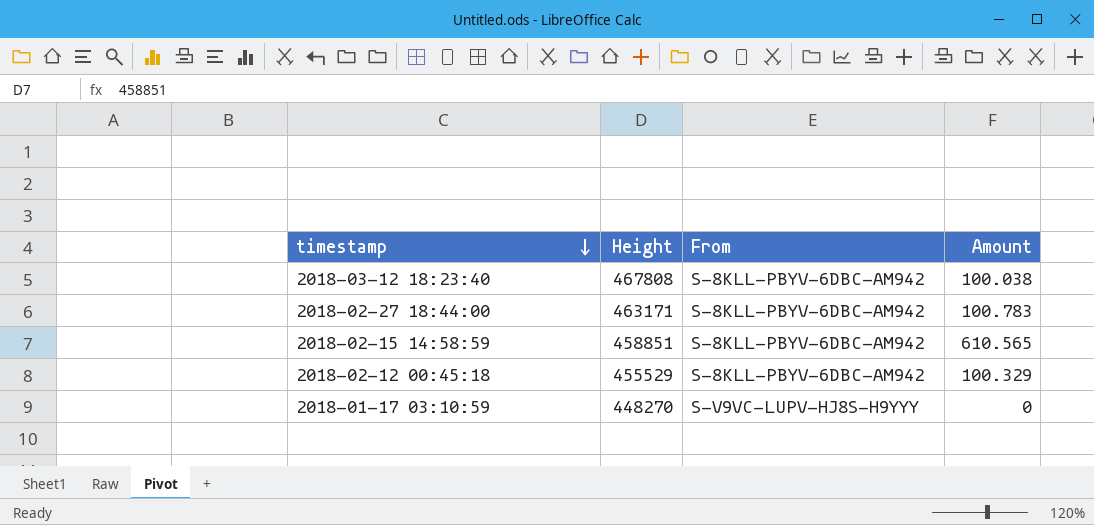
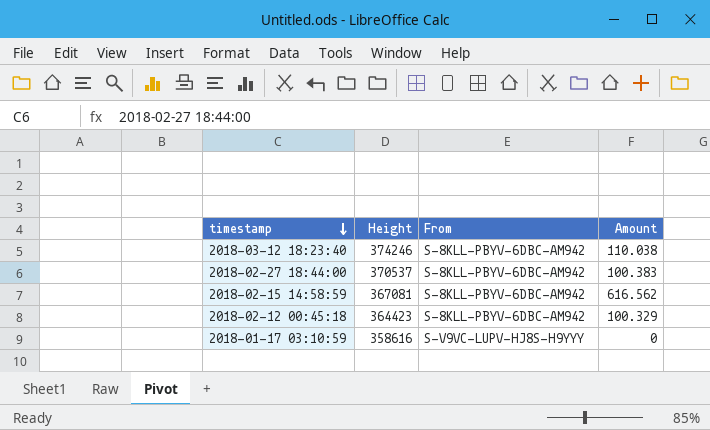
2018-03-12 18:23:40 | Height: 467808 -> 374246
2018-03-12 18:23:40 | Amount: 100.038 -> 110.038
2018-02-27 18:44:00 | Height: 463171 -> 370537
2018-02-27 18:44:00 | Amount: 100.783 -> 100.383
2018-02-15 14:58:59 | Height: 458851 -> 367081
2018-02-15 14:58:59 | Amount: 610.565 -> 616.562
2018-02-12 00:45:18 | Height: 455529 -> 364423
2018-01-17 03:10:59 | Height: 448270 -> 358616

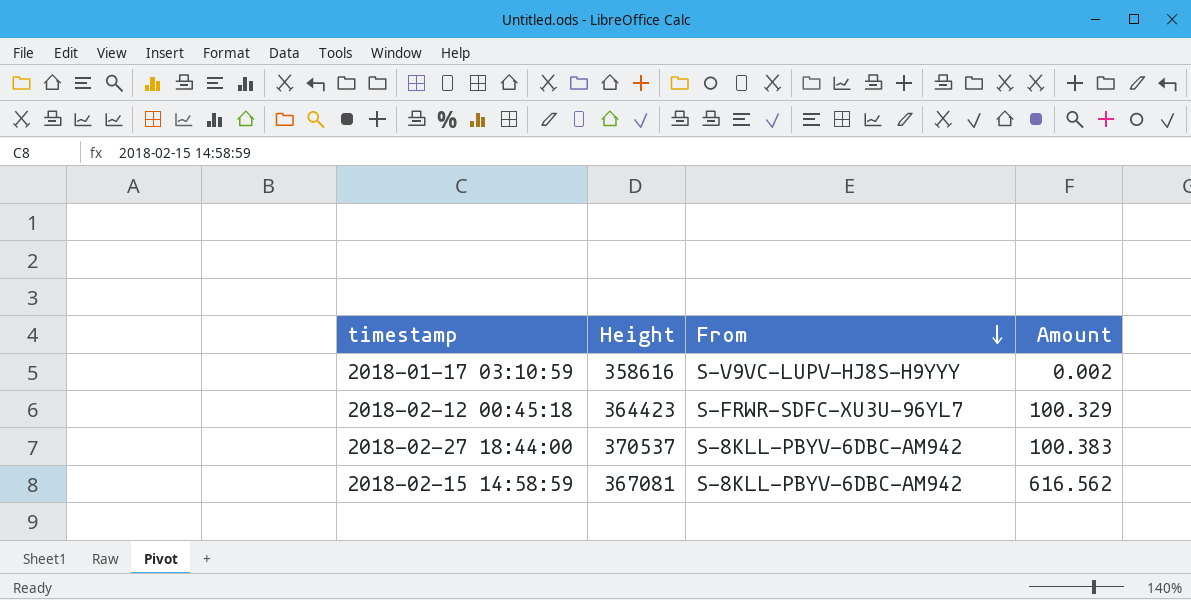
row order: timestamp descending -> From descending
row 2018-03-12 18:23:40: 374246 | S-8KLL-PBYV-6DBC-AM942 | 110.038 -> none
2018-01-17 03:10:59 | Amount: 0 -> 0.002
2018-02-12 00:45:18 | From: S-8KLL-PBYV-6DBC-AM942 -> S-FRWR-SDFC-XU3U-96YL7

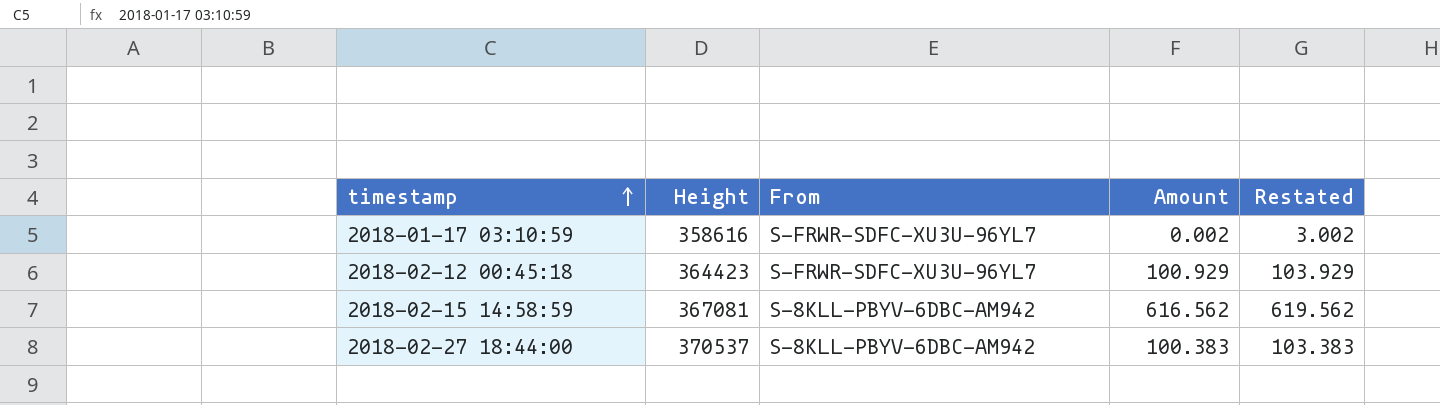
row order: From descending -> timestamp ascending
column Restated | formula: none -> [Amount] + 3
2018-01-17 03:10:59 | From: S-V9VC-LUPV-HJ8S-H9YYY -> S-FRWR-SDFC-XU3U-96YL7
2018-02-12 00:45:18 | Amount: 100.329 -> 100.929

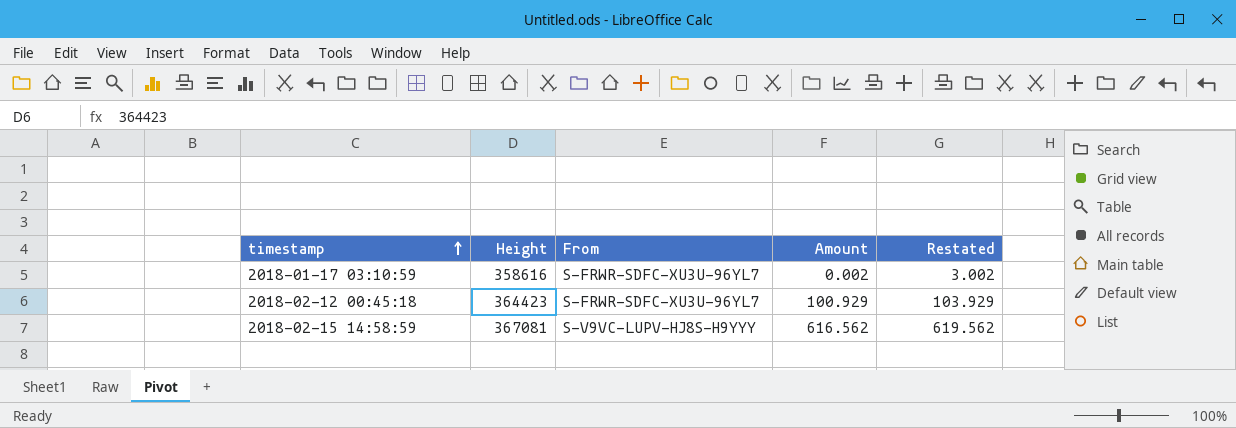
row 2018-02-27 18:44:00: 370537 | S-8KLL-PBYV-6DBC-AM942 | 100.383 | 103.383 -> none
2018-02-15 14:58:59 | From: S-8KLL-PBYV-6DBC-AM942 -> S-V9VC-LUPV-HJ8S-H9YYY

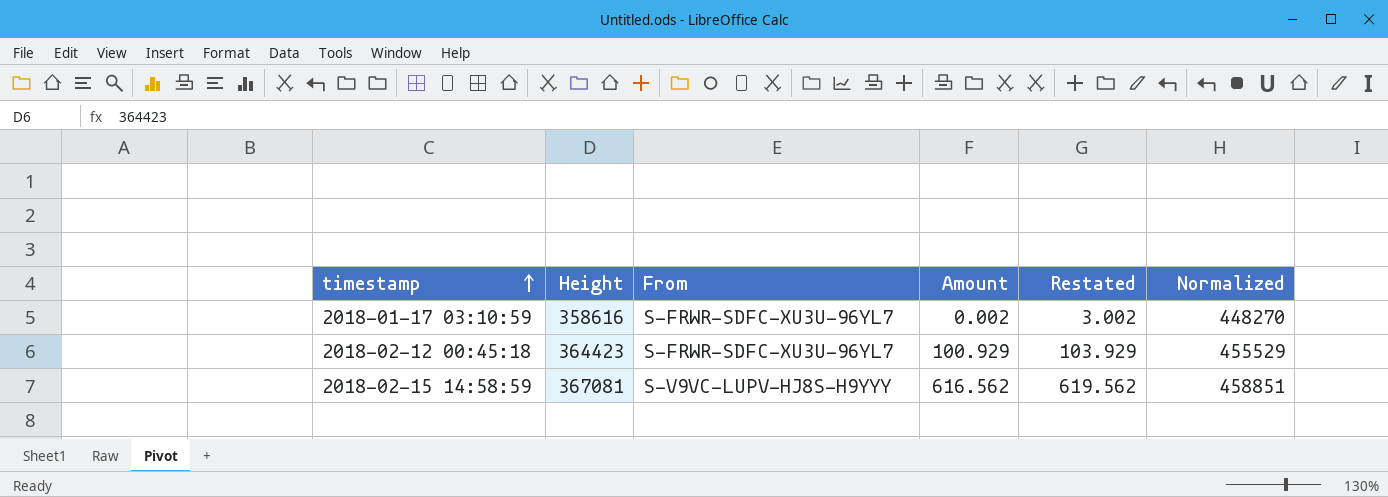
column Normalized | formula: none -> [Height] * 1.25

